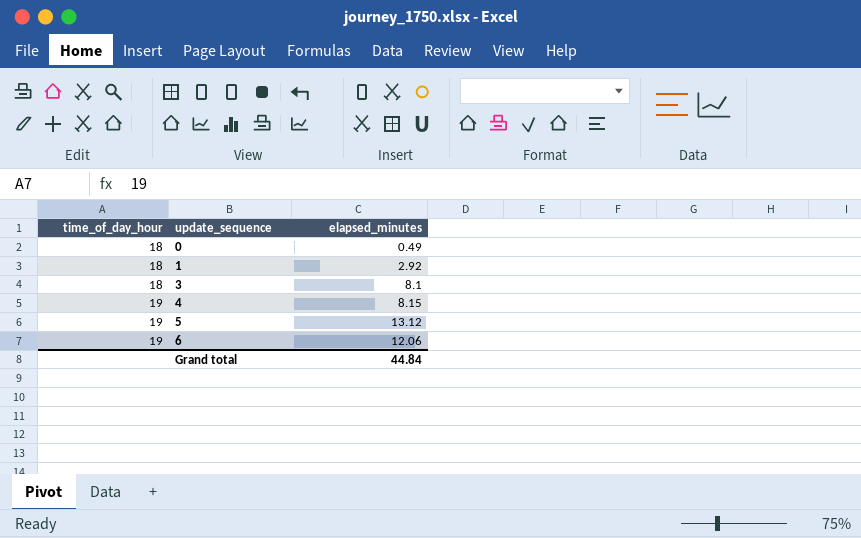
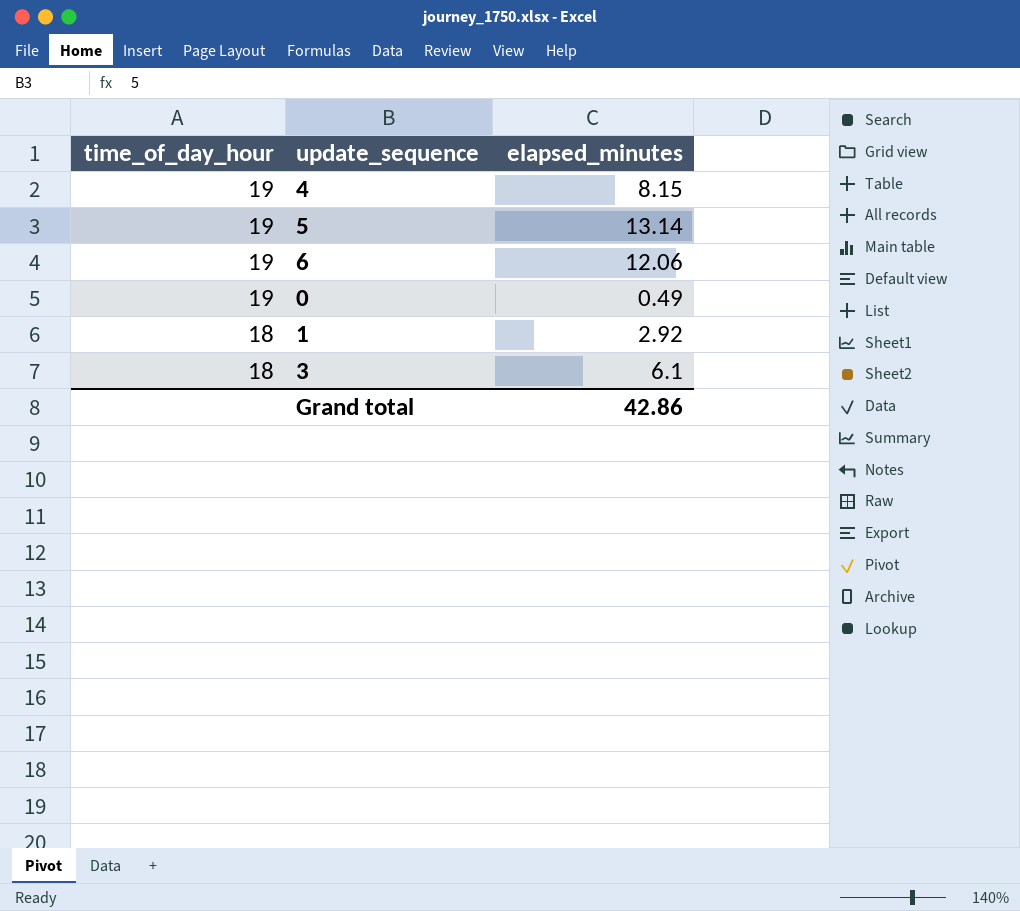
row order: time_of_day_hour ascending -> time_of_day_hour descending
5 | elapsed_minutes: 13.12 -> 13.14
0 | time_of_day_hour: 18 -> 19
3 | elapsed_minutes: 8.1 -> 6.1
Grand total | elapsed_minutes: 44.84 -> 42.86

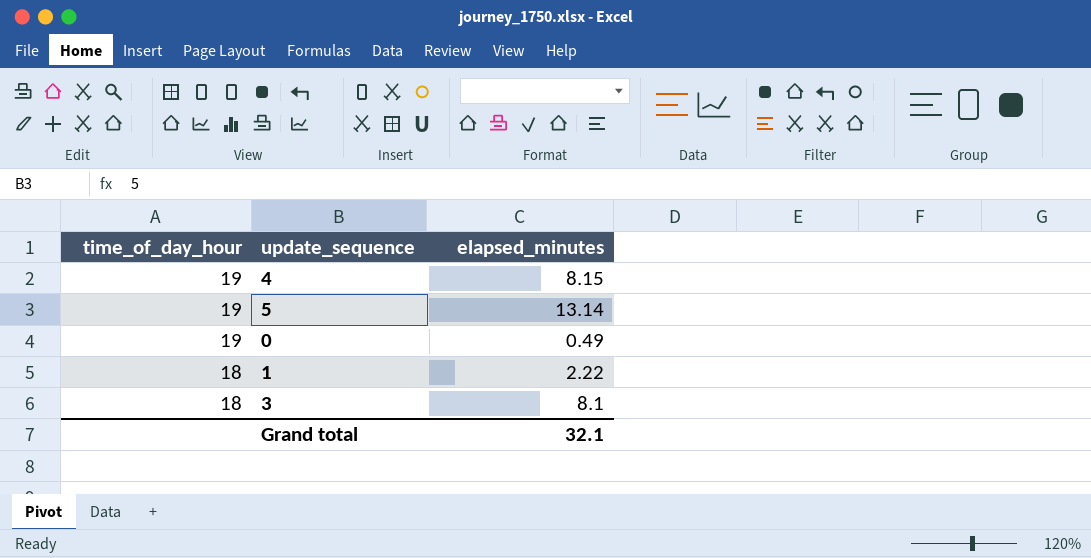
row 6: 19 | 12.06 -> none
1 | elapsed_minutes: 2.92 -> 2.22
3 | elapsed_minutes: 6.1 -> 8.1
Grand total | elapsed_minutes: 42.86 -> 32.1

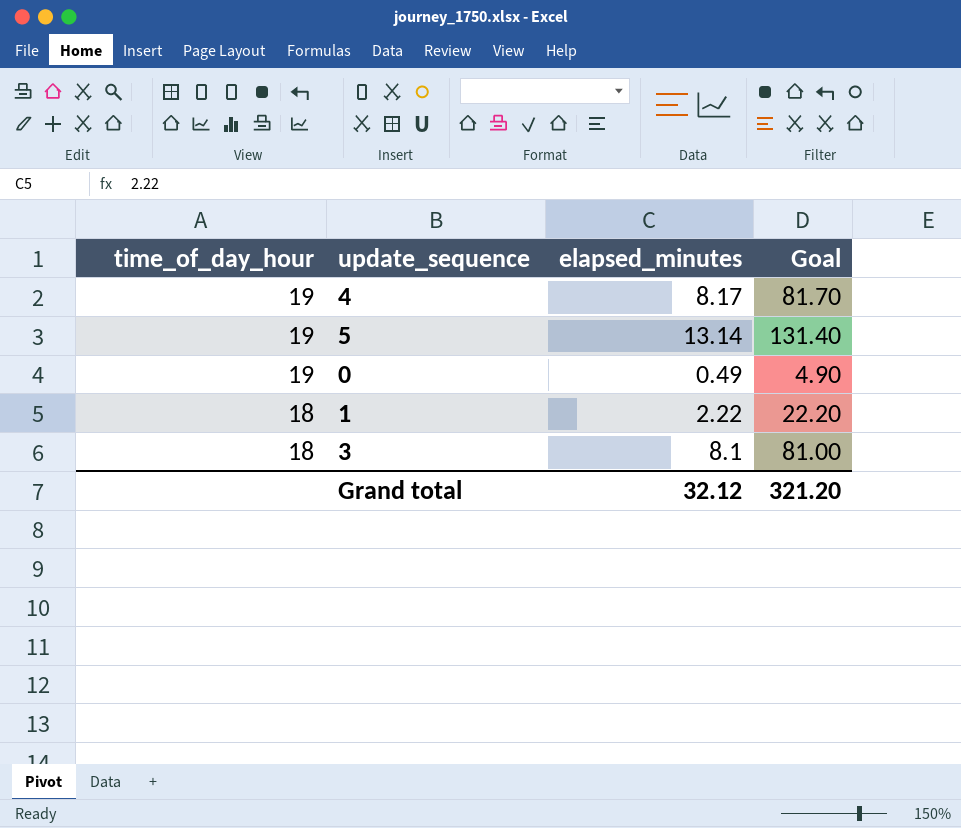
column Goal | formula: none -> [elapsed_minutes] * 10
4 | elapsed_minutes: 8.15 -> 8.17
Grand total | elapsed_minutes: 32.1 -> 32.12

